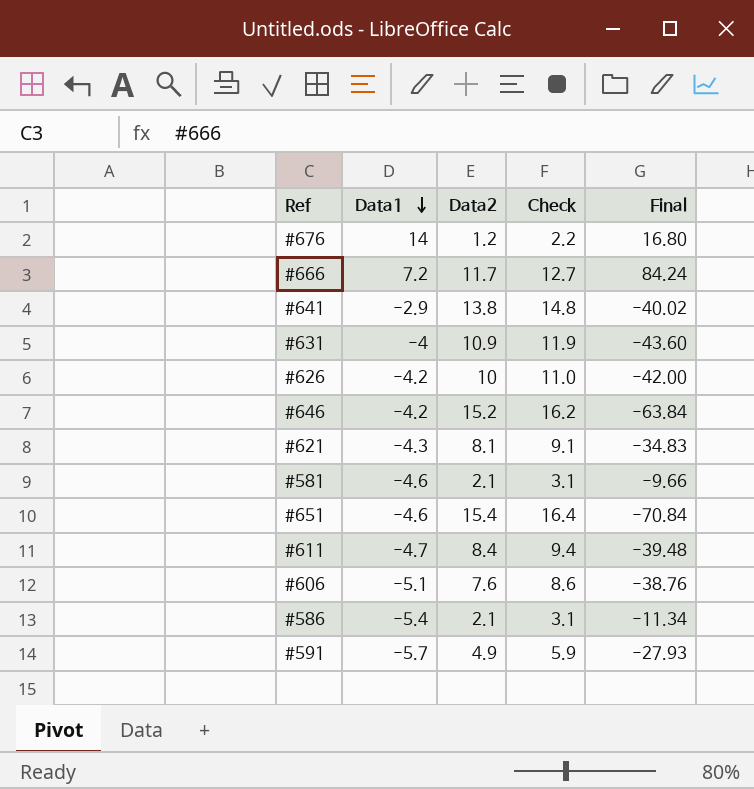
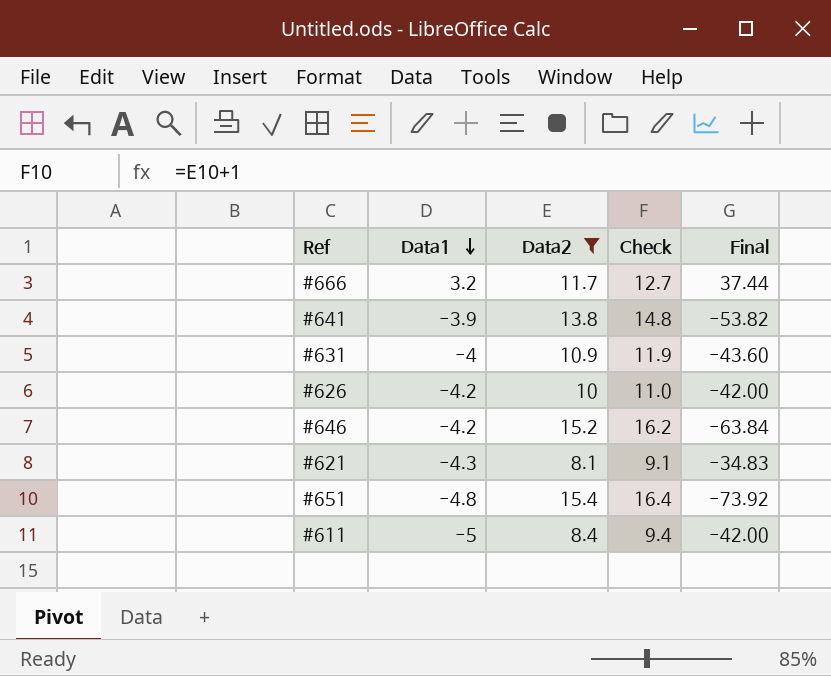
filter: none -> Data2 >= 8.1
#666 | Data1: 7.2 -> 3.2
#666 | Final: 84.24 -> 37.44
#641 | Data1: -2.9 -> -3.9
#641 | Final: -40.02 -> -53.82
#651 | Data1: -4.6 -> -4.8
#651 | Final: -70.84 -> -73.92
#611 | Data1: -4.7 -> -5
#611 | Final: -39.48 -> -42.00

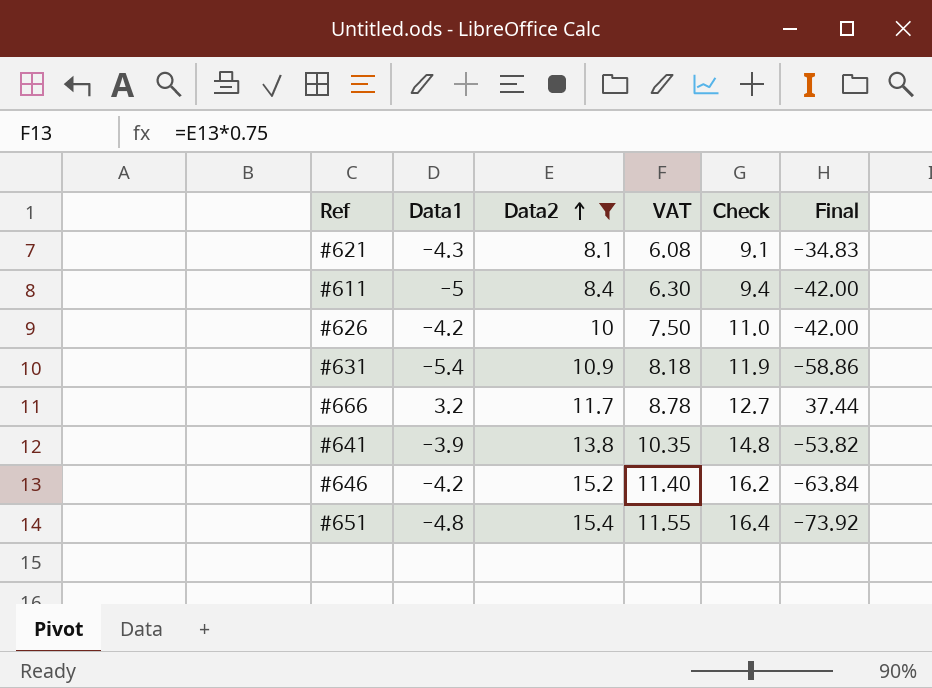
row order: Data1 descending -> Data2 ascending
column VAT | formula: none -> [Data2] * 0.75
#631 | Data1: -4 -> -5.4
#631 | Final: -43.60 -> -58.86

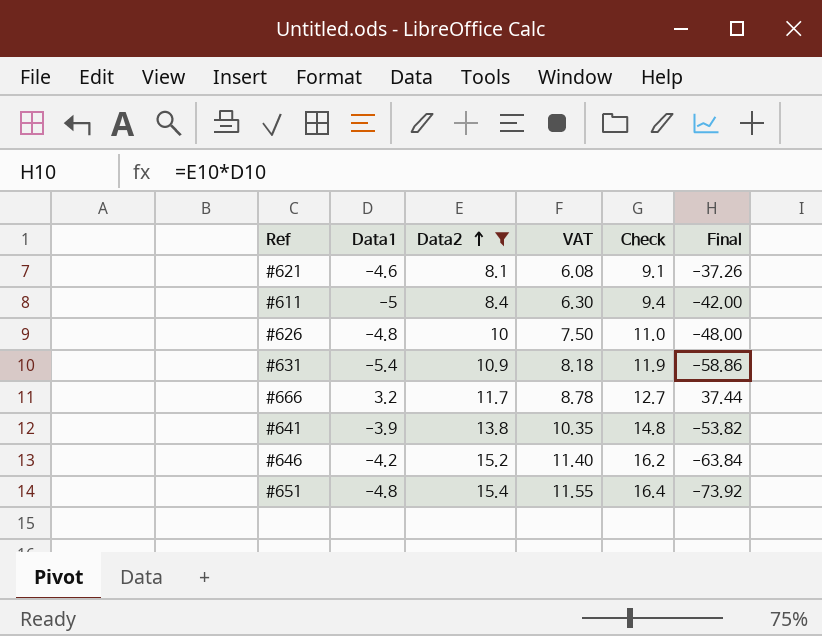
#621 | Data1: -4.3 -> -4.6
#621 | Final: -34.83 -> -37.26
#626 | Data1: -4.2 -> -4.8
#626 | Final: -42.00 -> -48.00

